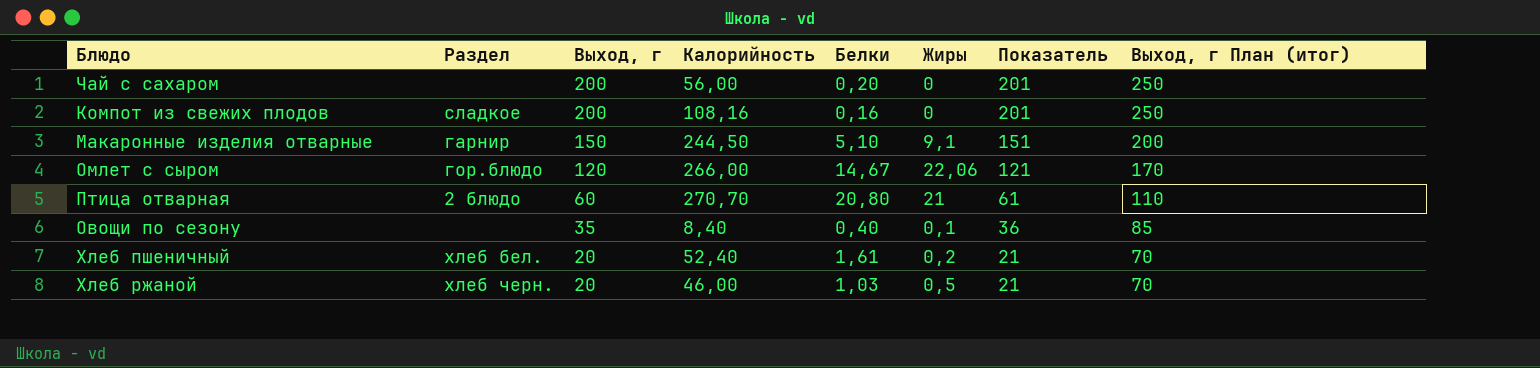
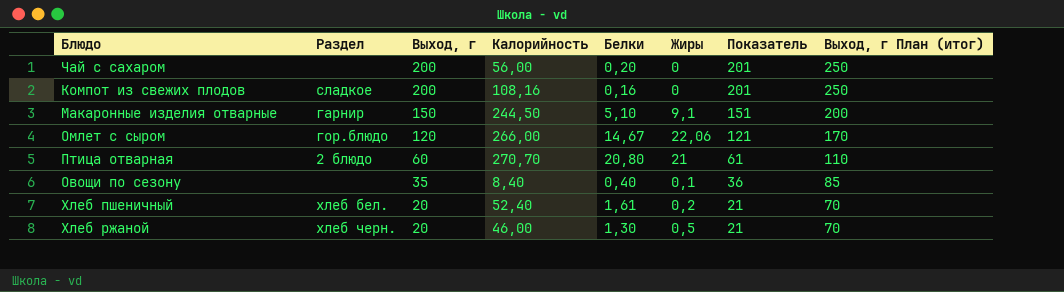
Хлеб ржаной | Белки: 1,03 -> 1,30

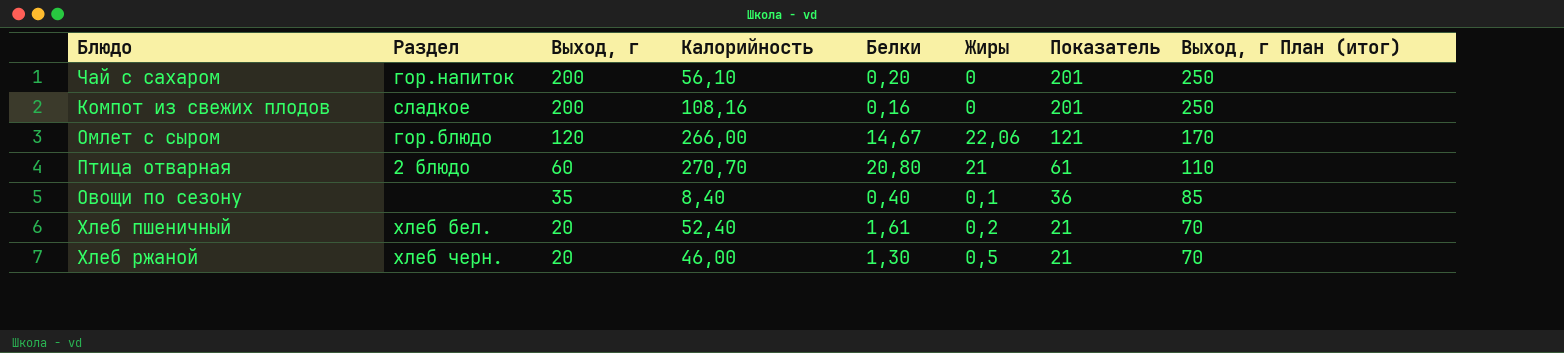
row Макаронные изделия отварные: гарнир | 150 | 244,50 | 5,10 | 9,1 | 151 | 200 -> none
Чай с сахаром | Раздел: none -> гор.напиток
Чай с сахаром | Калорийность: 56,00 -> 56,10

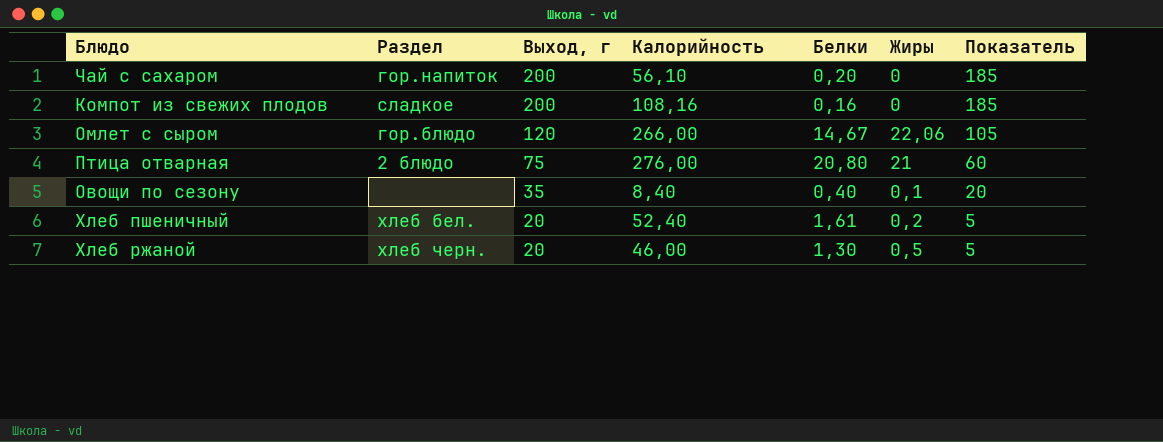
column Выход, г План (итог) | formula: [Выход, г] + 50 -> none
column Показатель | formula: [Выход, г] + 1 -> [Выход, г] - 15
Птица отварная | Выход, г: 60 -> 75
Птица отварная | Калорийность: 270,70 -> 276,00

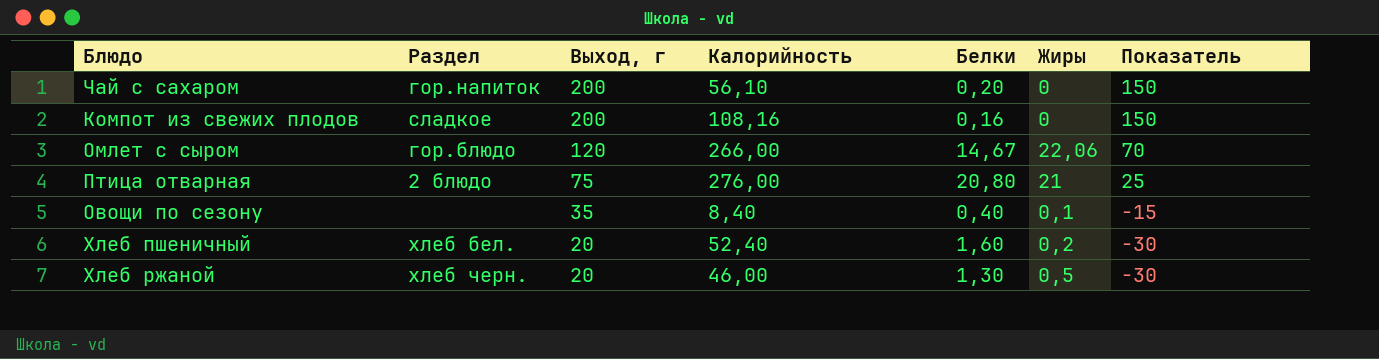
column Показатель | formula: [Выход, г] - 15 -> [Выход, г] - 50
Хлеб пшеничный | Белки: 1,61 -> 1,60

